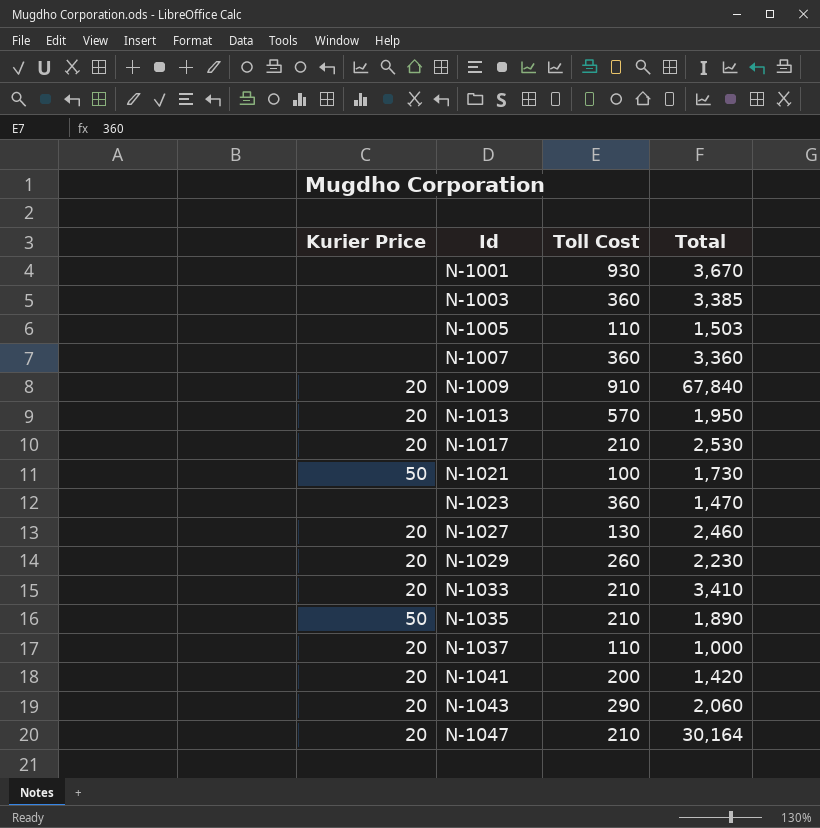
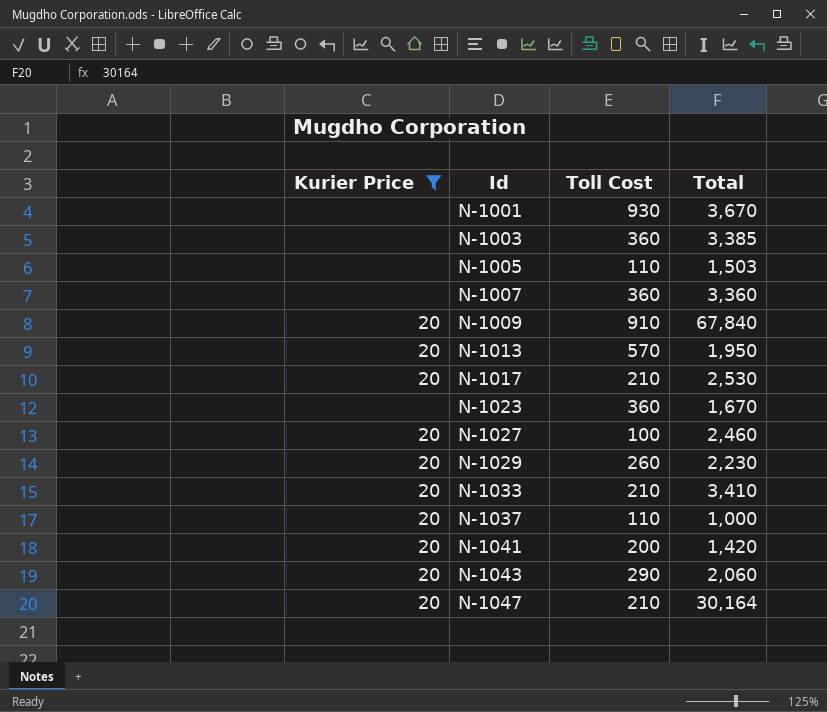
filter: none -> Kurier Price != 50
N-1023 | Total: 1,470 -> 1,670
N-1027 | Toll Cost: 130 -> 100

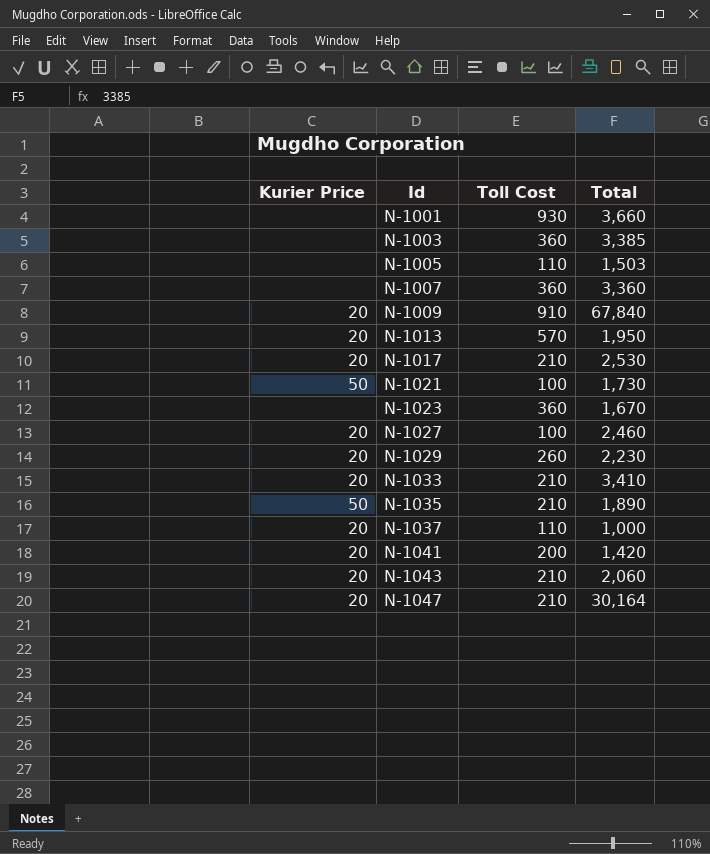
filter: Kurier Price != 50 -> none
N-1001 | Total: 3,670 -> 3,660
N-1043 | Toll Cost: 290 -> 210

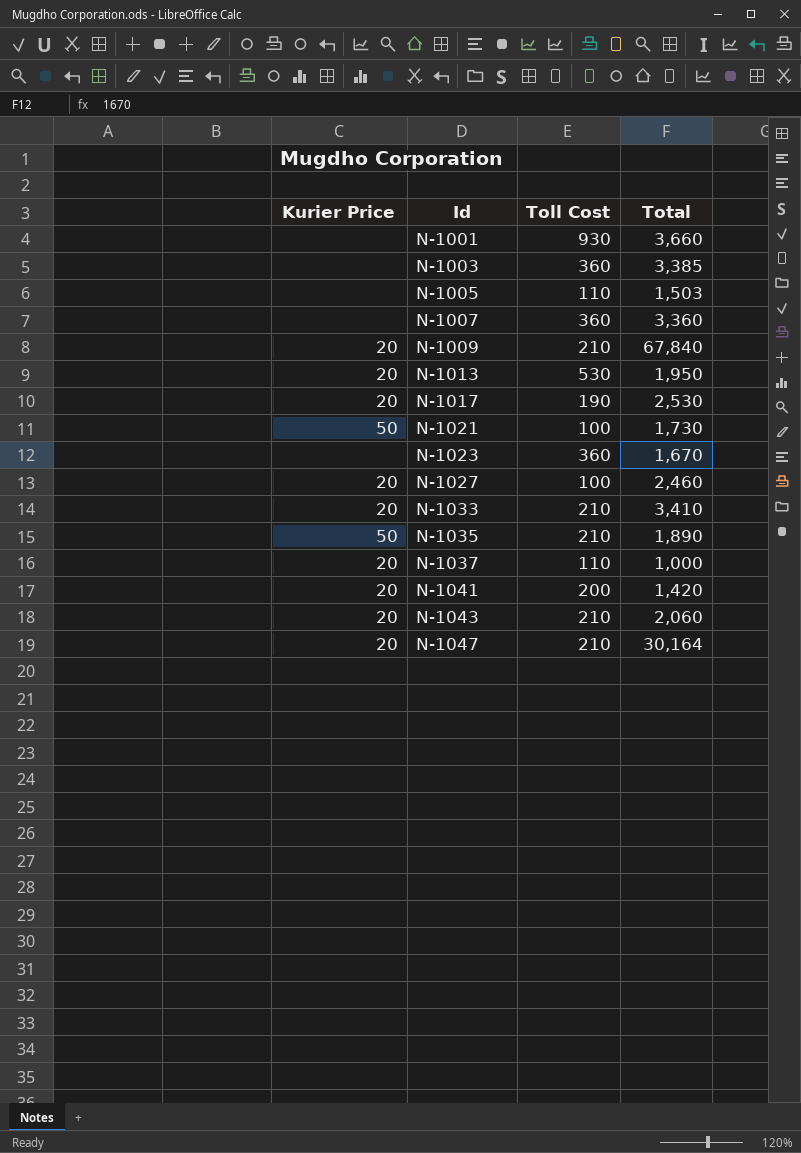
row N-1029: 20 | 260 | 2,230 -> none
N-1009 | Toll Cost: 910 -> 210
N-1013 | Toll Cost: 570 -> 530
N-1017 | Toll Cost: 210 -> 190

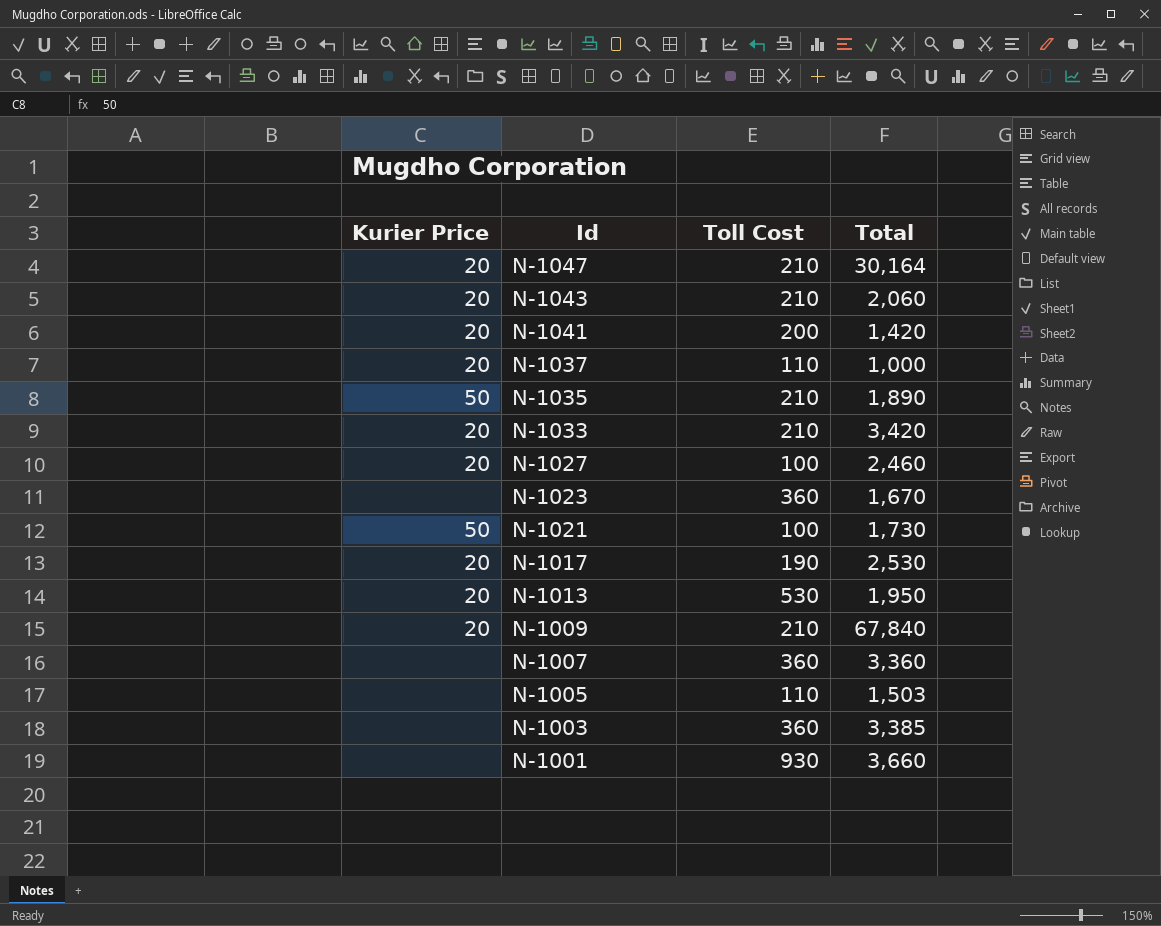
row order: Id ascending -> Id descending
N-1033 | Total: 3,410 -> 3,420

